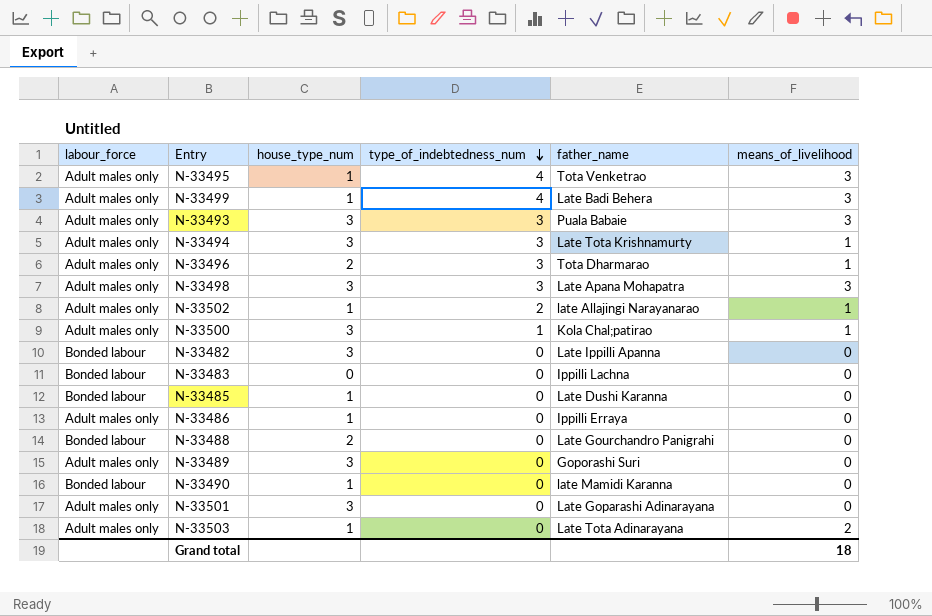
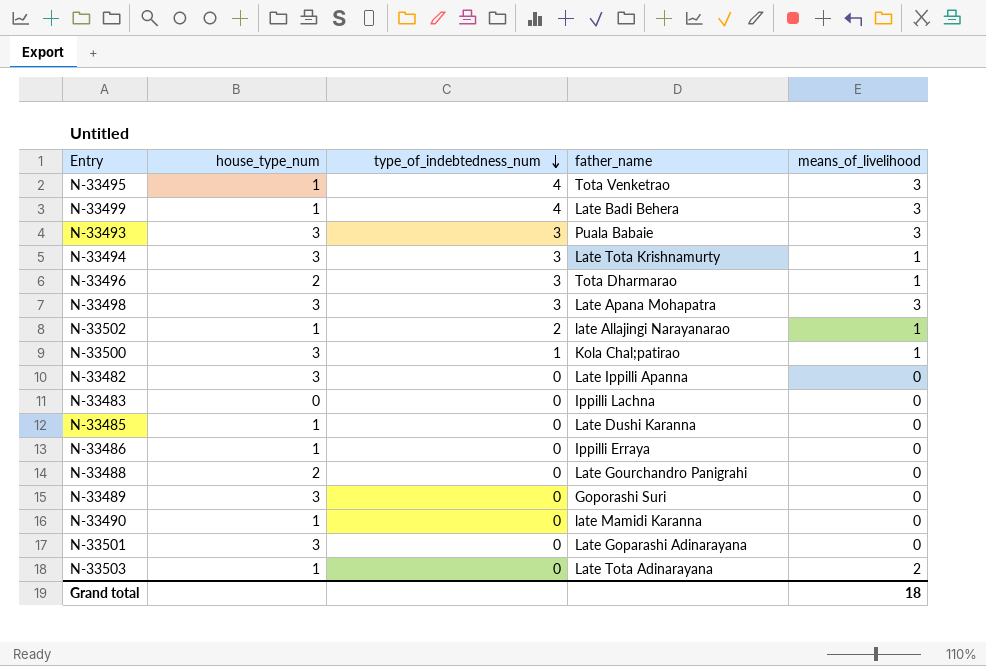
column labour_force | position: 1 -> none

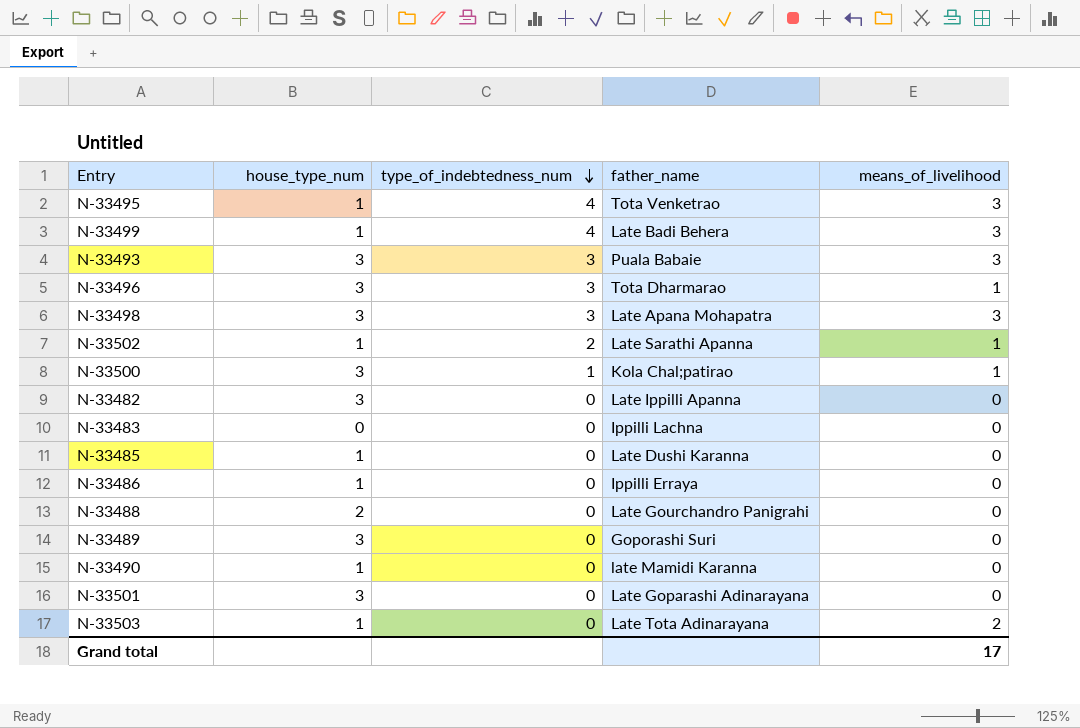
row N-33494: 3 | 3 | Late Tota Krishnamurty | 1 -> none
N-33496 | house_type_num: 2 -> 3
N-33502 | father_name: late Allajingi Narayanarao -> Late Sarathi Apanna
Grand total | means_of_livelihood: 18 -> 17

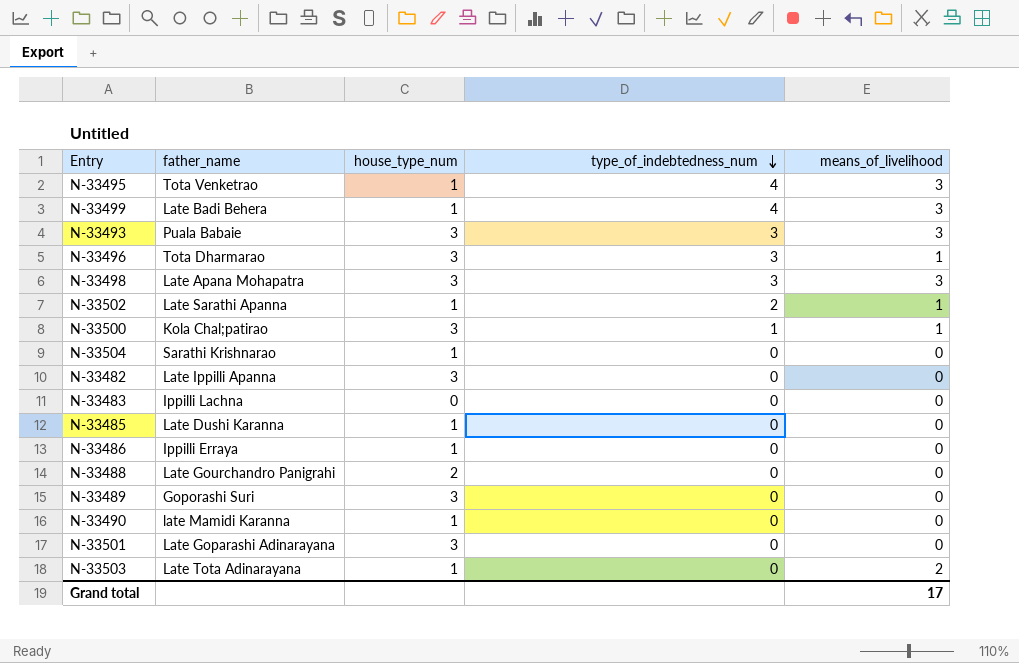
column father_name | position: 4 -> 2
row N-33504: none -> Sarathi Krishnarao | 1 | 0 | 0

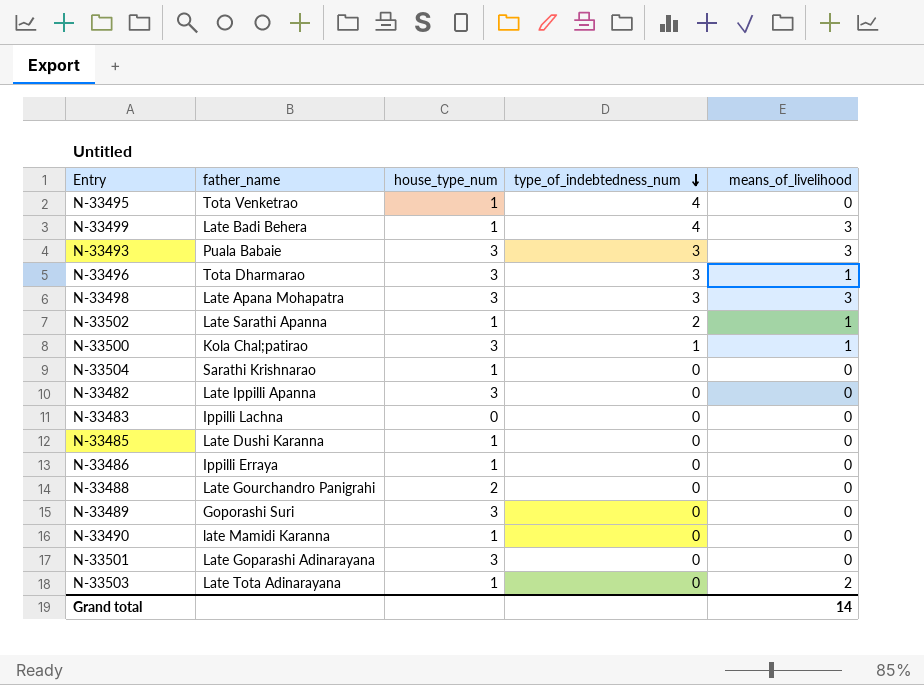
N-33495 | means_of_livelihood: 3 -> 0
Grand total | means_of_livelihood: 17 -> 14

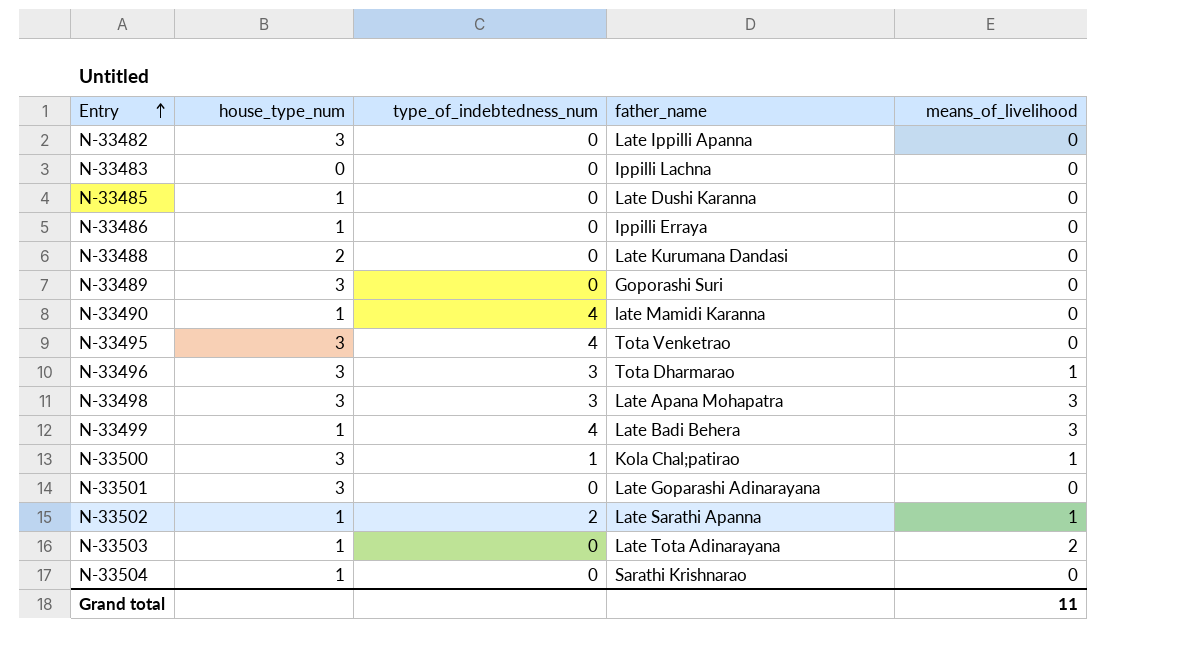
row order: type_of_indebtedness_num descending -> Entry ascending
column father_name | position: 2 -> 4
row N-33493: Puala Babaie | 3 | 3 | 3 -> none
N-33488 | father_name: Late Gourchandro Panigrahi -> Late Kurumana Dandasi
N-33490 | type_of_indebtedness_num: 0 -> 4
N-33495 | house_type_num: 1 -> 3
Grand total | means_of_livelihood: 14 -> 11

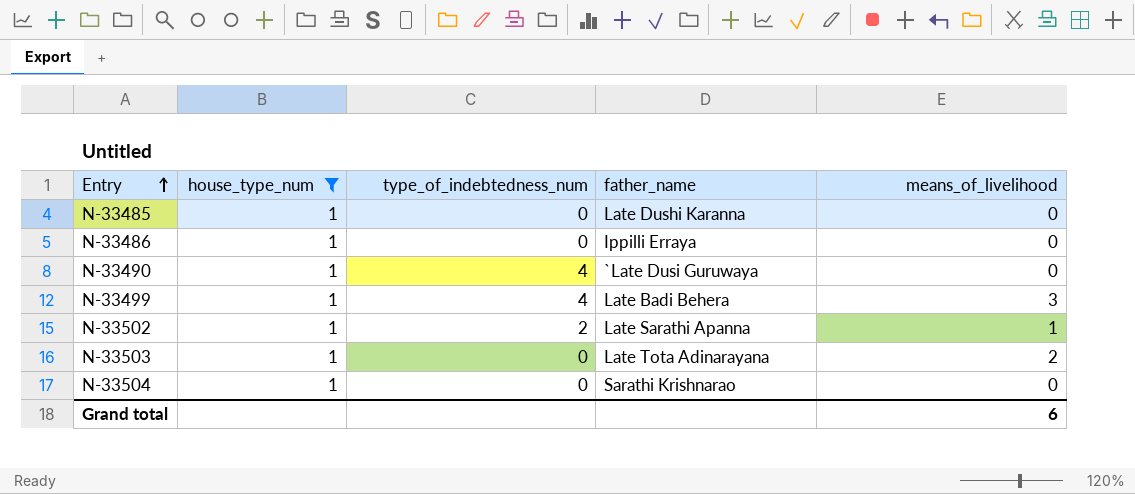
filter: none -> house_type_num = 1
N-33490 | father_name: late Mamidi Karanna -> `Late Dusi Guruwaya
Grand total | means_of_livelihood: 11 -> 6

